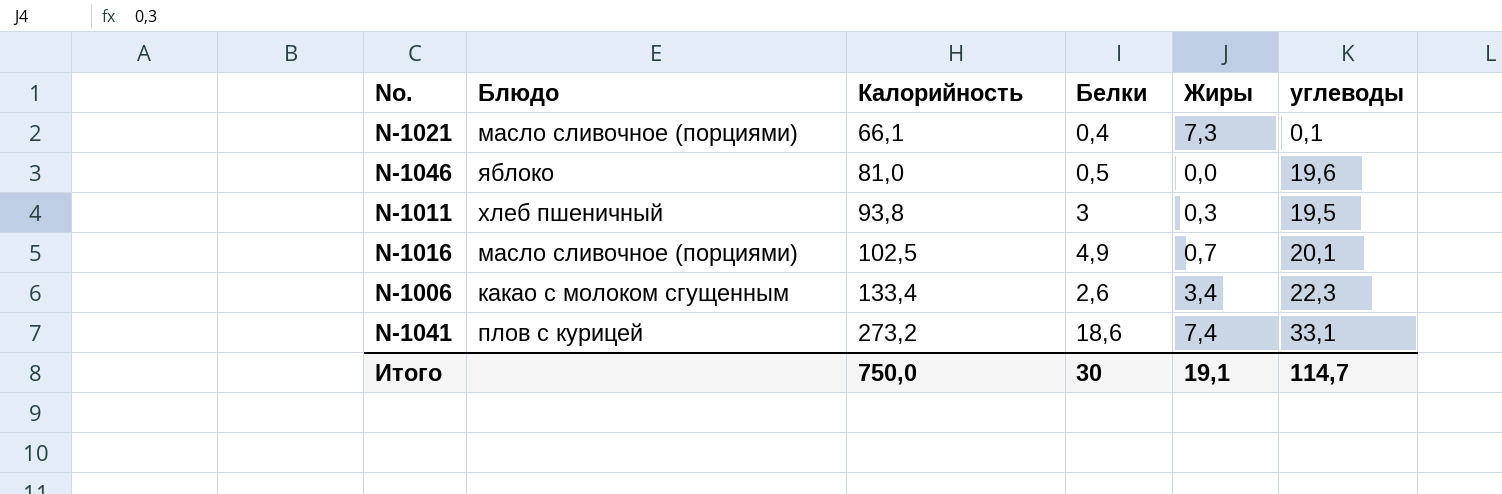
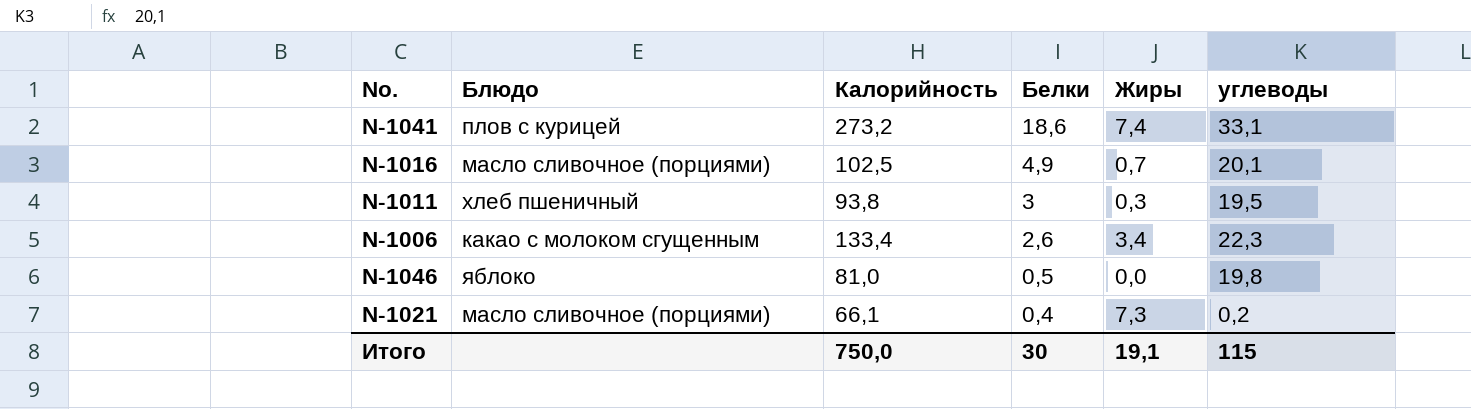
row order: Калорийность ascending -> Белки descending
N-1046 | углеводы: 19,6 -> 19,8
N-1021 | углеводы: 0,1 -> 0,2
Итого | углеводы: 114,7 -> 115

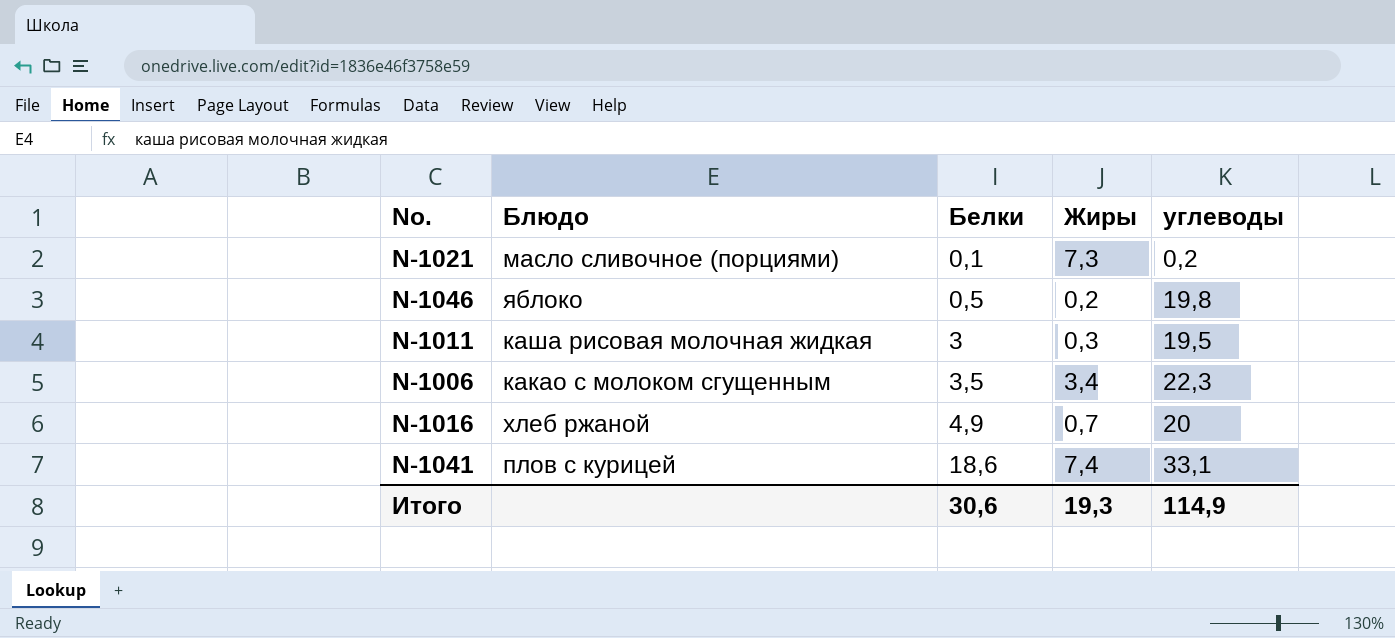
row order: Белки descending -> Белки ascending
column Калорийность | position: 3 -> none
N-1021 | Белки: 0,4 -> 0,1
N-1046 | Жиры: 0,0 -> 0,2
N-1011 | Блюдо: хлеб пшеничный -> каша рисовая молочная жидкая
N-1006 | Белки: 2,6 -> 3,5
N-1016 | Блюдо: масло сливочное (порциями) -> хлеб ржаной
N-1016 | углеводы: 20,1 -> 20
Итого | Белки: 30 -> 30,6
Итого | Жиры: 19,1 -> 19,3
Итого | углеводы: 115 -> 114,9

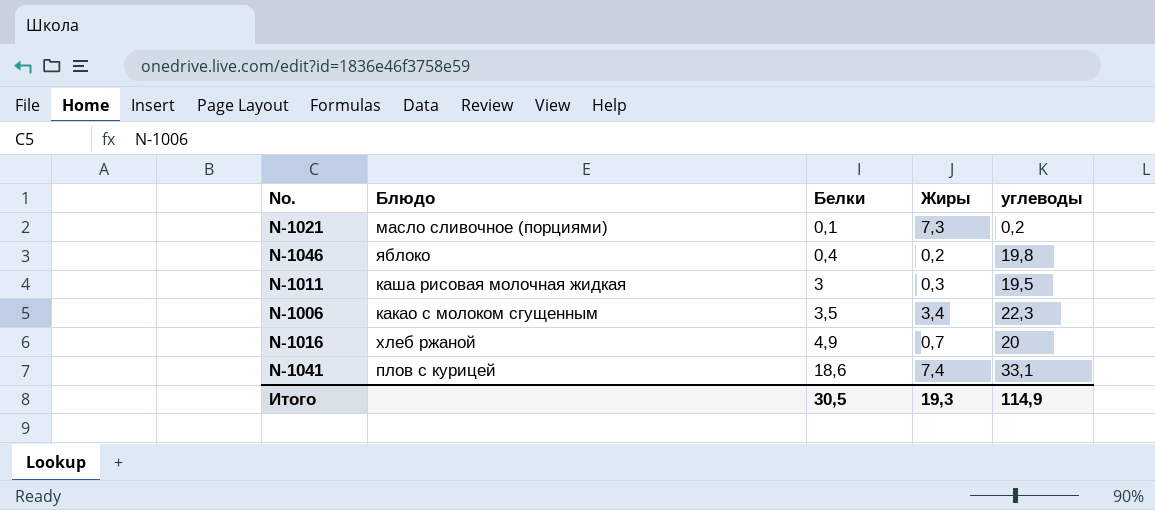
N-1046 | Белки: 0,5 -> 0,4
Итого | Белки: 30,6 -> 30,5

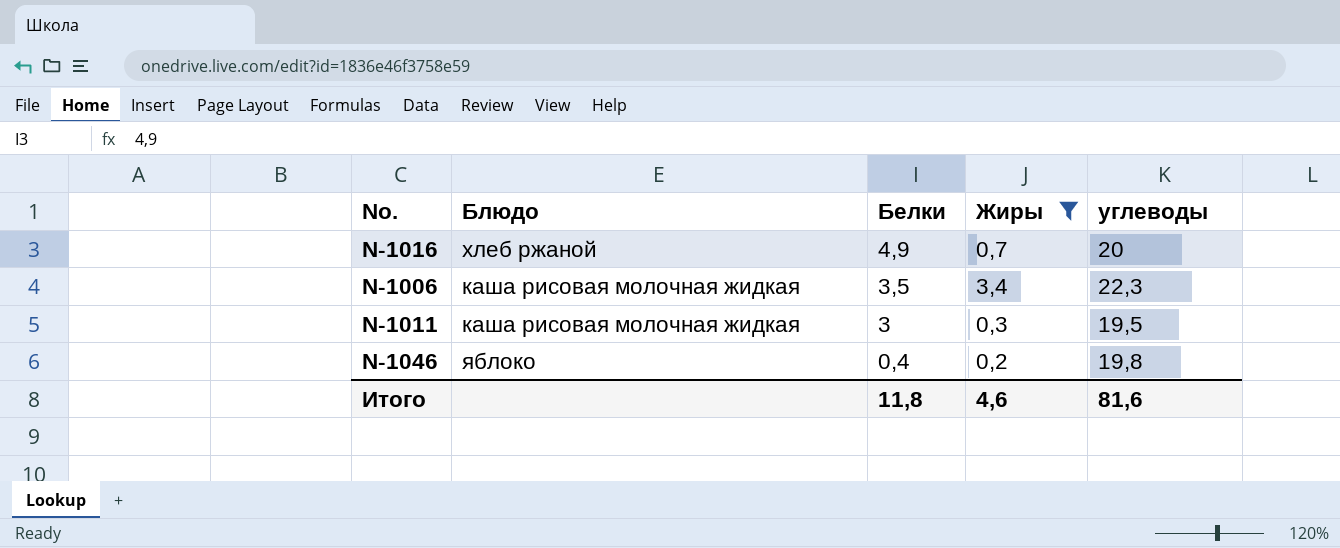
filter: none -> Жиры <= 3,4
row order: Белки ascending -> Белки descending
N-1006 | Блюдо: какао с молоком сгущенным -> каша рисовая молочная жидкая
Итого | Белки: 30,5 -> 11,8
Итого | Жиры: 19,3 -> 4,6
Итого | углеводы: 114,9 -> 81,6

